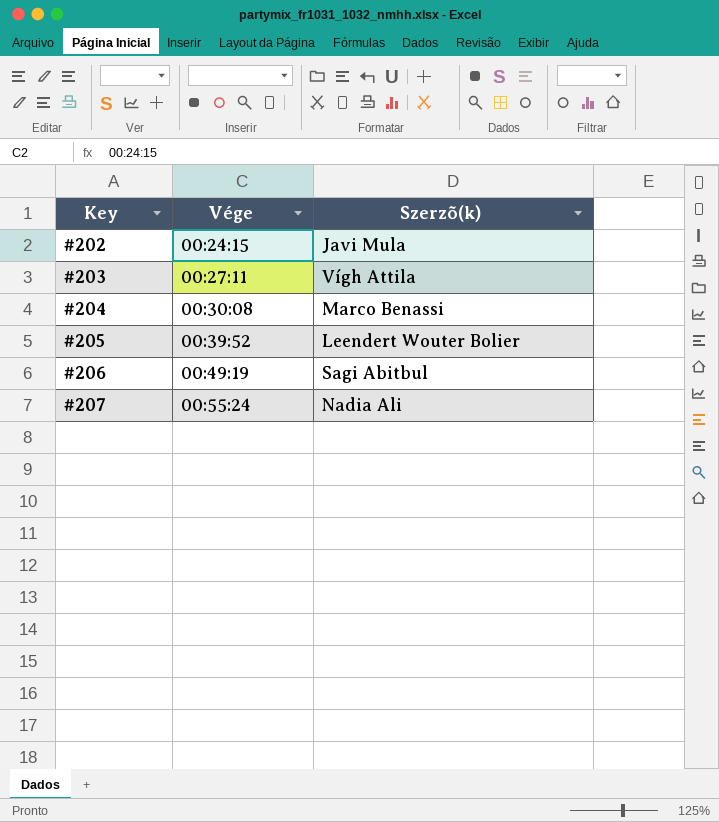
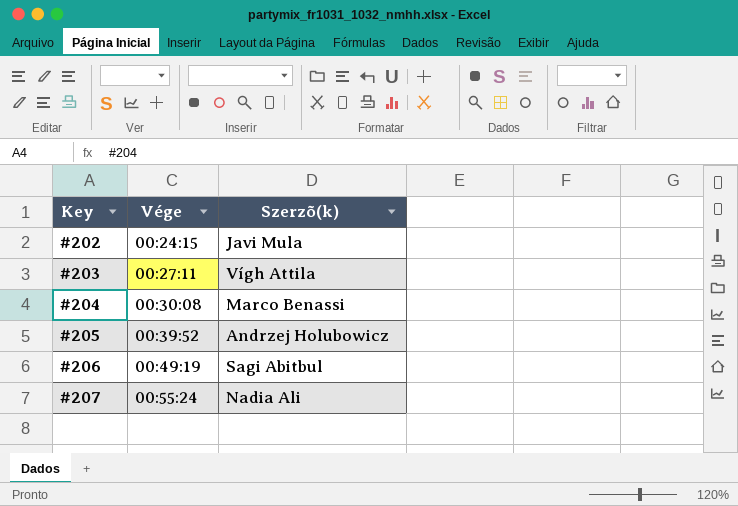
#205 | Szerzõ(k): Leendert Wouter Bolier -> Andrzej Holubowicz

